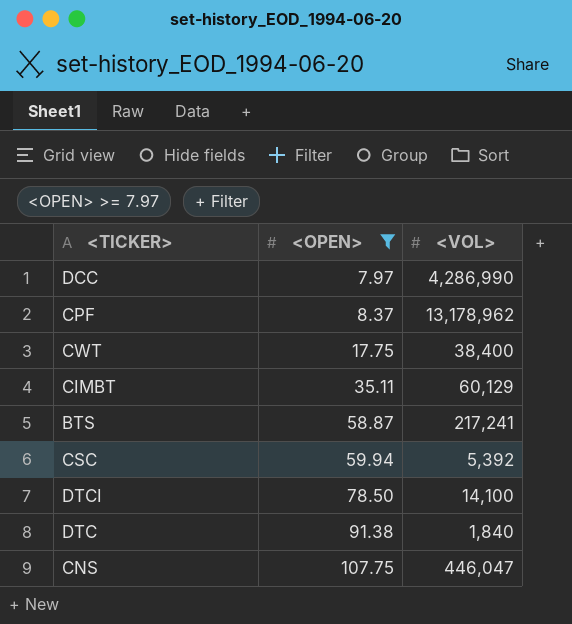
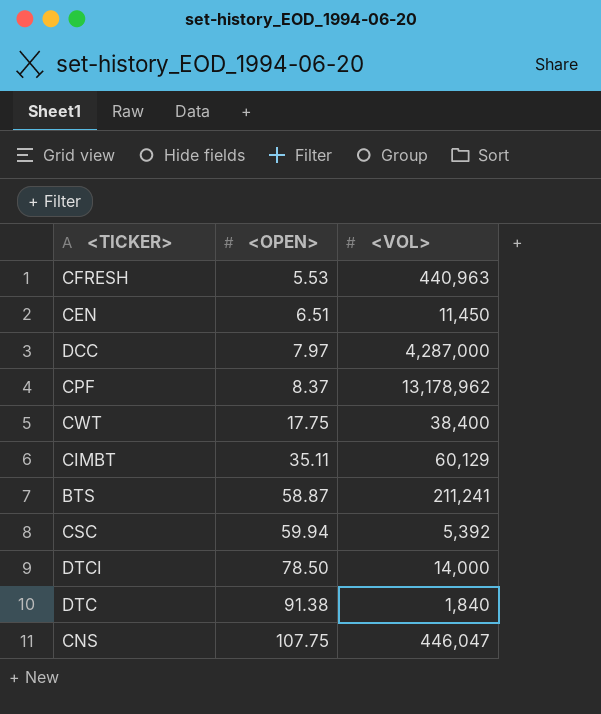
filter: <OPEN> >= 7.97 -> none
DCC | <VOL>: 4,286,990 -> 4,287,000
BTS | <VOL>: 217,241 -> 211,241
DTCI | <VOL>: 14,100 -> 14,000

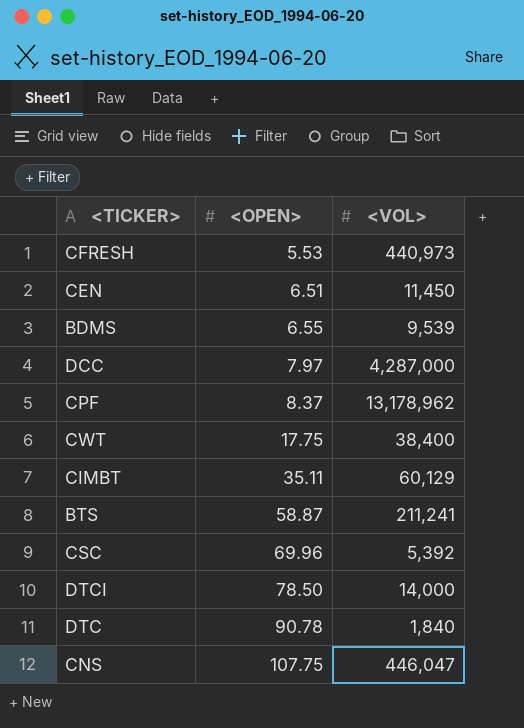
CFRESH | <VOL>: 440,963 -> 440,973
row BDMS: none -> 6.55 | 9,539
CSC | <OPEN>: 59.94 -> 69.96
DTC | <OPEN>: 91.38 -> 90.78

